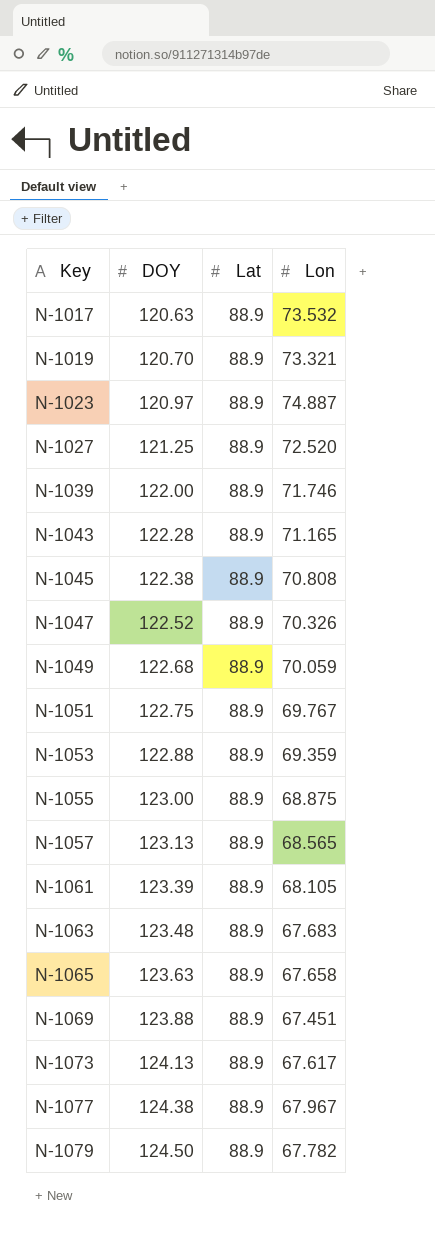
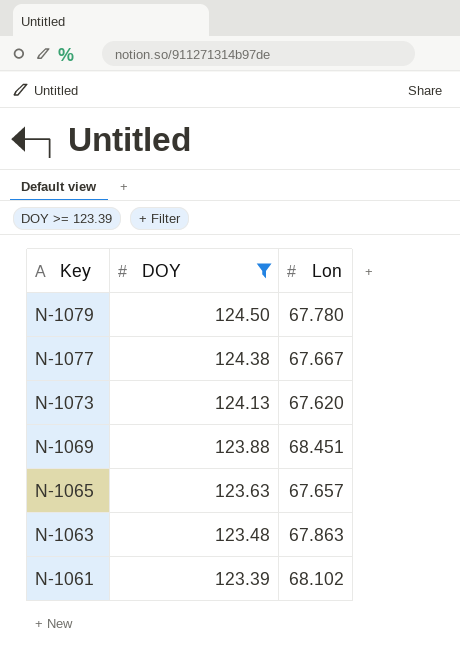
filter: none -> DOY >= 123.39
row order: Key ascending -> Key descending
column Lat | position: 3 -> none
N-1079 | Lon: 67.782 -> 67.780
N-1077 | Lon: 67.967 -> 67.667
N-1073 | Lon: 67.617 -> 67.620
N-1069 | Lon: 67.451 -> 68.451
N-1065 | Lon: 67.658 -> 67.657
N-1063 | Lon: 67.683 -> 67.863
N-1061 | Lon: 68.105 -> 68.102

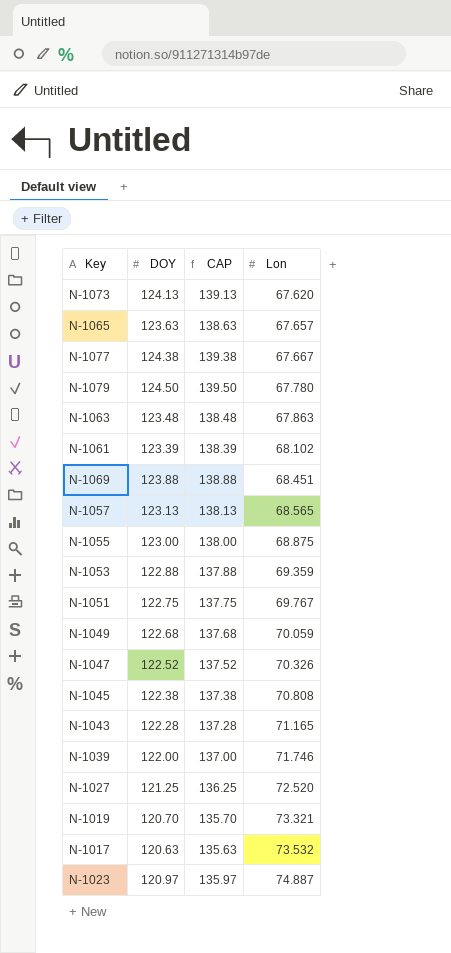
filter: DOY >= 123.39 -> none
row order: Key descending -> Lon ascending
column CAP | formula: none -> [DOY] + 15

